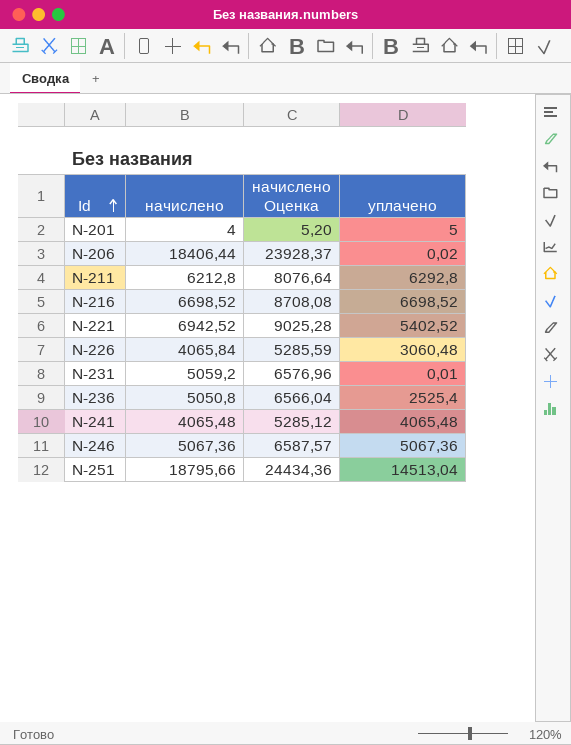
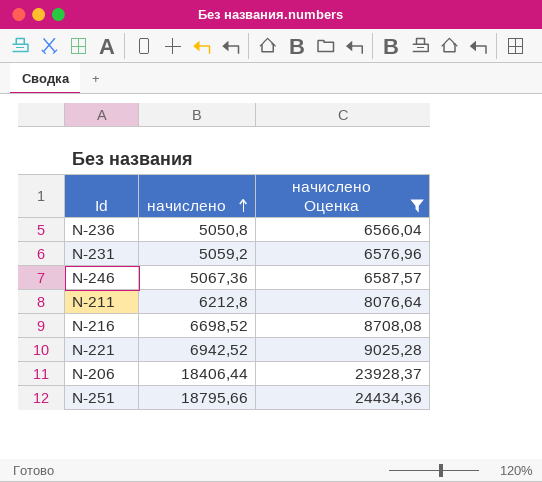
filter: none -> начислено Оценка >= 6566,04
row order: Id ascending -> начислено ascending
column уплачено | position: 4 -> none

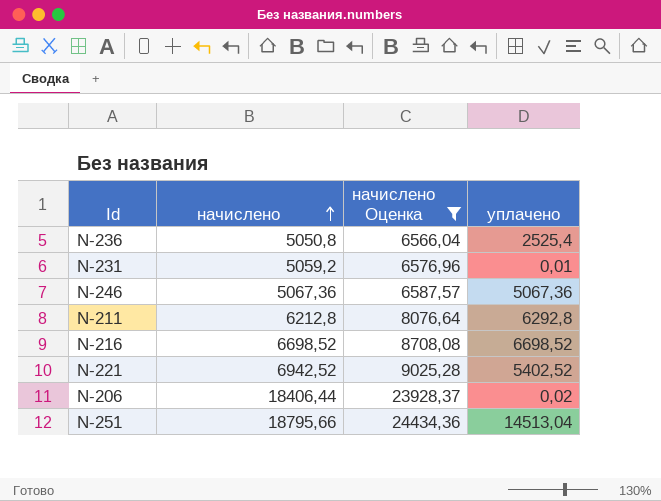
column уплачено | position: none -> 4

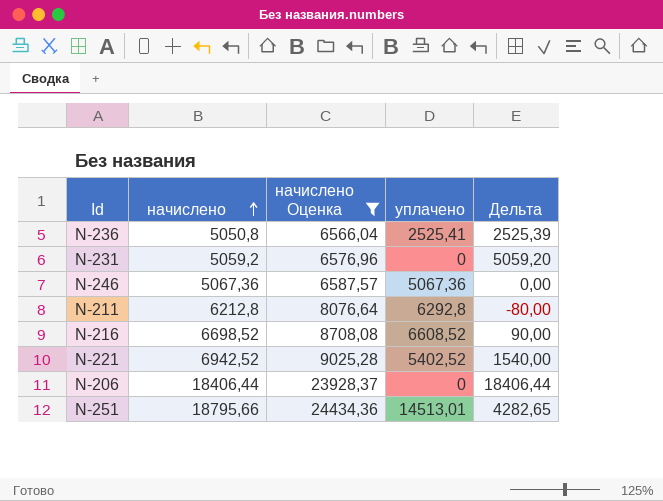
column Дельта | formula: none -> [начислено] - [уплачено]
N-236 | уплачено: 2525,4 -> 2525,41
N-231 | уплачено: 0,01 -> 0
N-216 | уплачено: 6698,52 -> 6608,52
N-206 | уплачено: 0,02 -> 0
N-251 | уплачено: 14513,04 -> 14513,01

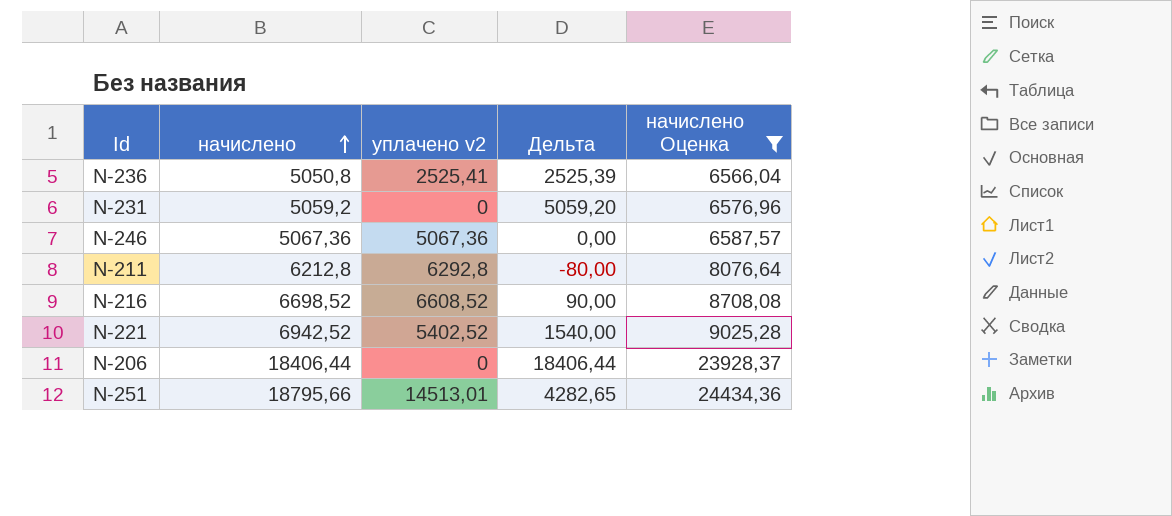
column name: уплачено -> уплачено v2
column начислено Оценка | position: 3 -> 5

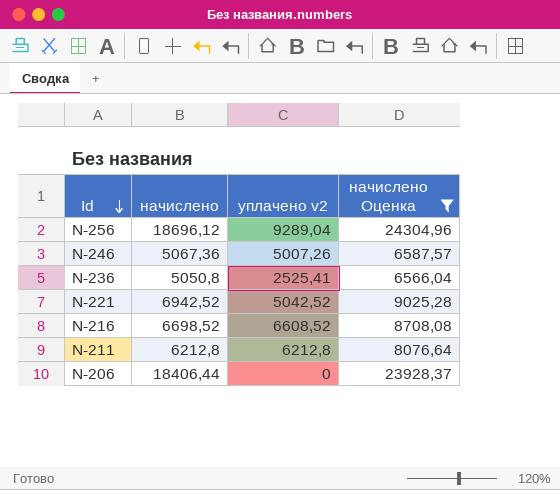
row order: начислено ascending -> Id descending
column Дельта | formula: [начислено] - [уплачено v2] -> none
row N-231: 5059,2 | 0 | 5059,20 | 6576,96 -> none
row N-251: 18795,66 | 14513,01 | 4282,65 | 24434,36 -> none
row N-256: none -> 18696,12 | 9289,04 | 24304,96
N-246 | уплачено v2: 5067,36 -> 5007,26
N-221 | уплачено v2: 5402,52 -> 5042,52
N-211 | уплачено v2: 6292,8 -> 6212,8

